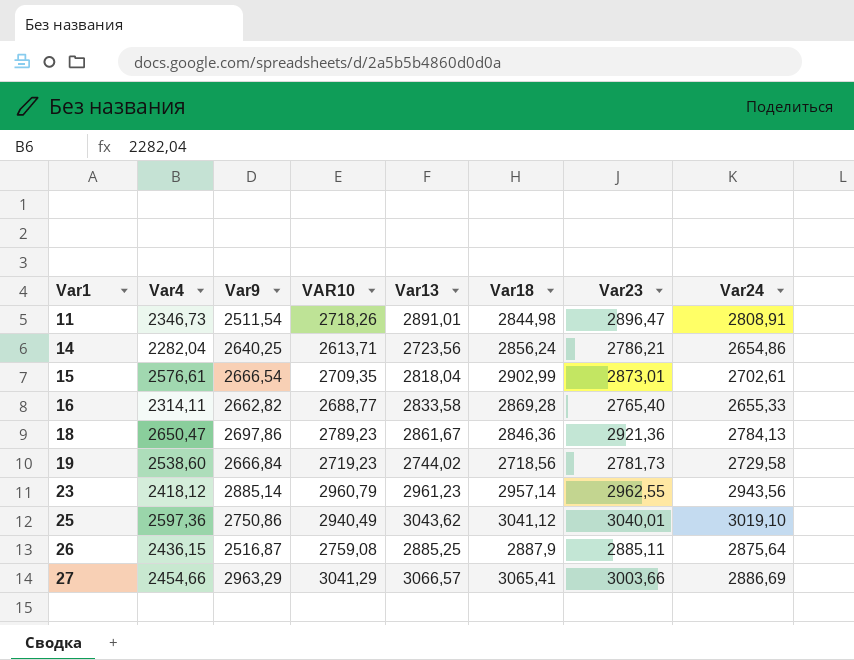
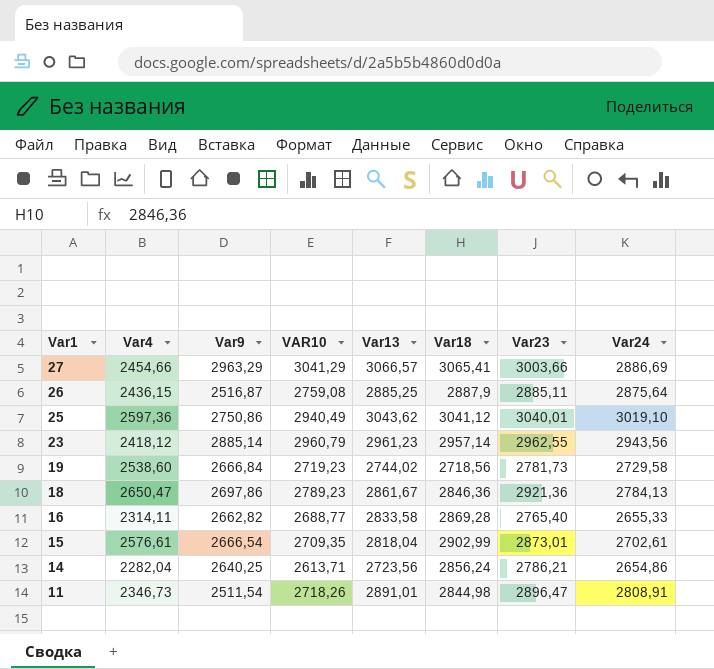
row order: Var1 ascending -> Var1 descending

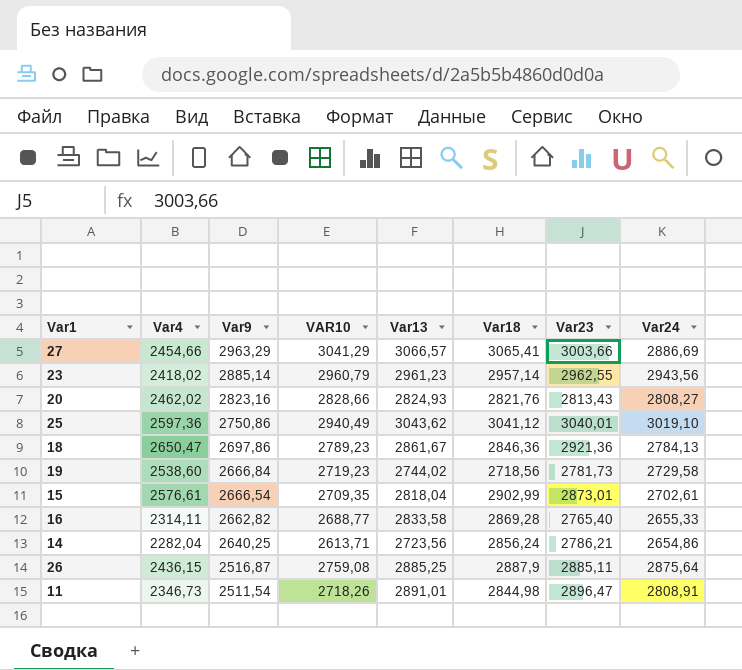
row order: Var1 descending -> Var9 descending
23 | Var4: 2418,12 -> 2418,02
row 20: none -> 2462,02 | 2823,16 | 2828,66 | 2824,93 | 2821,76 | 2813,43 | 2808,27

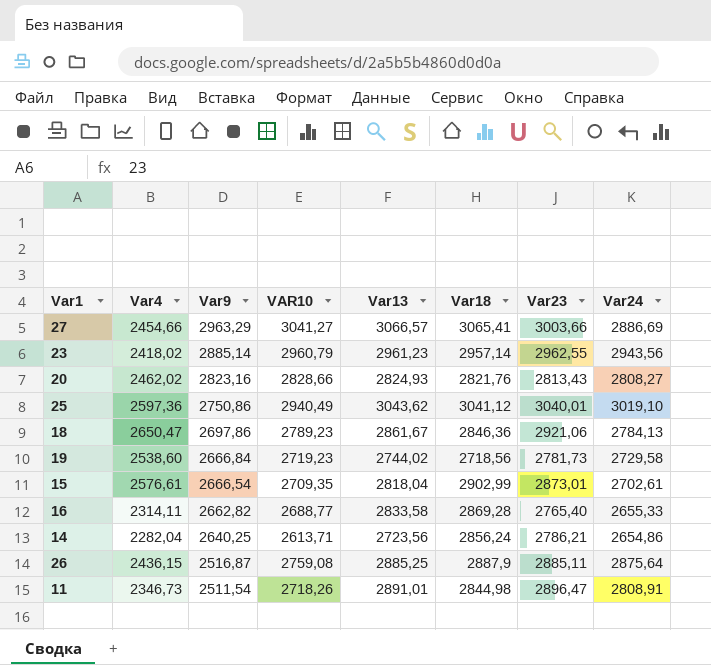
27 | VAR10: 3041,29 -> 3041,27
18 | Var23: 2921,36 -> 2921,06

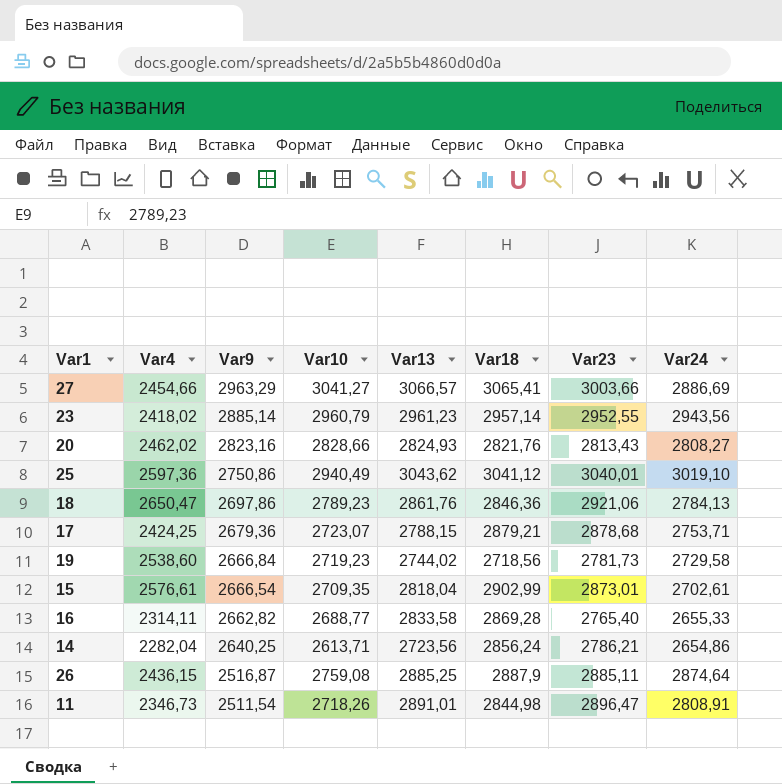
column name: VAR10 -> Var10
23 | Var23: 2962,55 -> 2952,55
18 | Var13: 2861,67 -> 2861,76
row 17: none -> 2424,25 | 2679,36 | 2723,07 | 2788,15 | 2879,21 | 2878,68 | 2753,71
26 | Var24: 2875,64 -> 2874,64

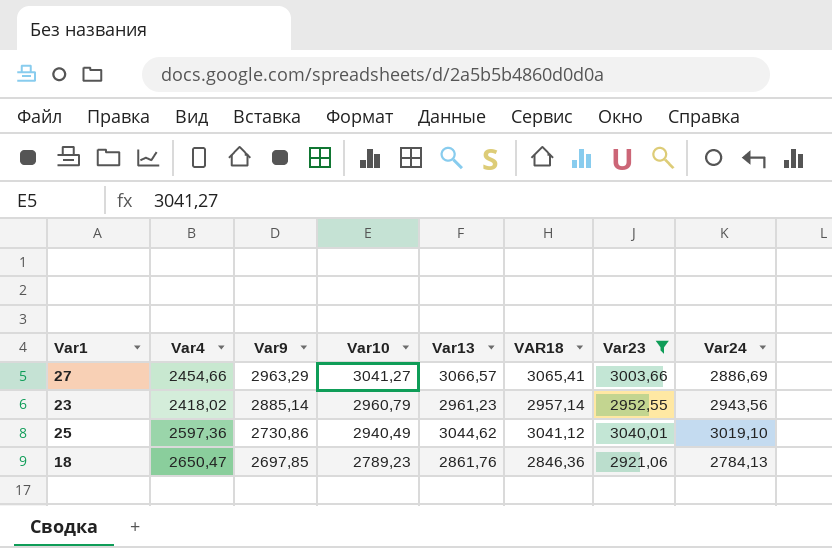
filter: none -> Var23 >= 2921,06
column name: Var18 -> VAR18
25 | Var9: 2750,86 -> 2730,86
25 | Var13: 3043,62 -> 3044,62
18 | Var9: 2697,86 -> 2697,85

